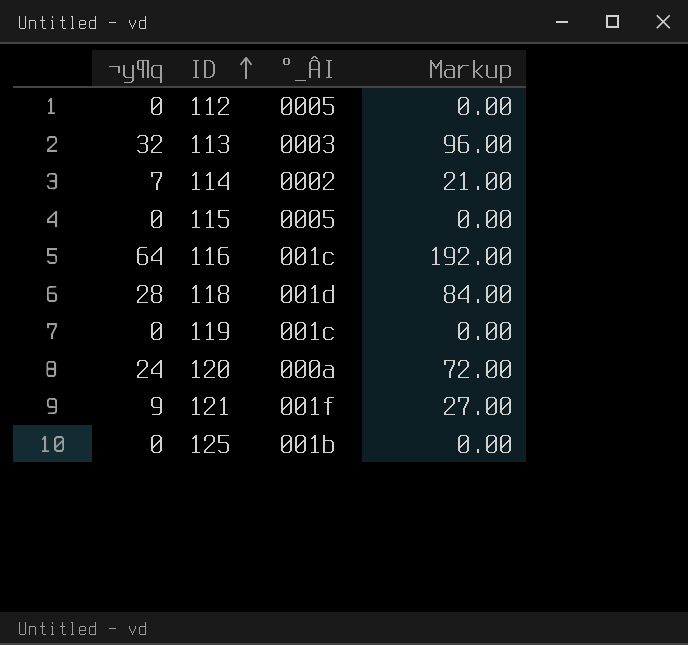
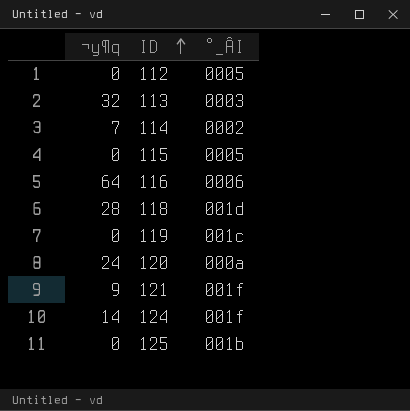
column Markup | formula: [¬y¶q] * 3 -> none
116 | °_ÂI: 001c -> 0006
row 124: none -> 14 | 001f

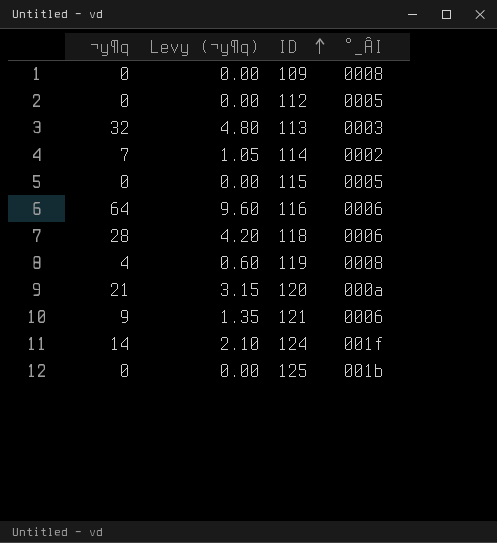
column Levy (¬y¶q) | formula: none -> [¬y¶q] * 0.15
row 109: none -> 0 | 0.00 | 0008
118 | °_ÂI: 001d -> 0006
119 | ¬y¶q: 0 -> 4
119 | °_ÂI: 001c -> 0008
120 | ¬y¶q: 24 -> 21
121 | °_ÂI: 001f -> 0006

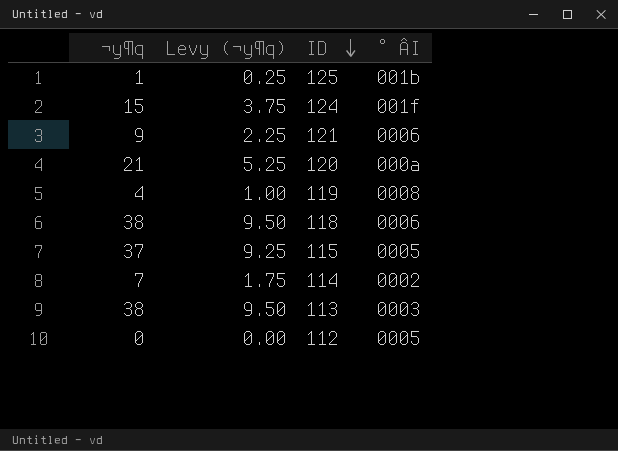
row order: ID ascending -> ID descending
column Levy (¬y¶q) | formula: [¬y¶q] * 0.15 -> [¬y¶q] * 0.25
column name: °_ÂI -> ° ÂI
row 109: 0 | 0.00 | 0008 -> none
row 116: 64 | 9.60 | 0006 -> none
125 | ¬y¶q: 0 -> 1
124 | ¬y¶q: 14 -> 15
118 | ¬y¶q: 28 -> 38
115 | ¬y¶q: 0 -> 37
113 | ¬y¶q: 32 -> 38

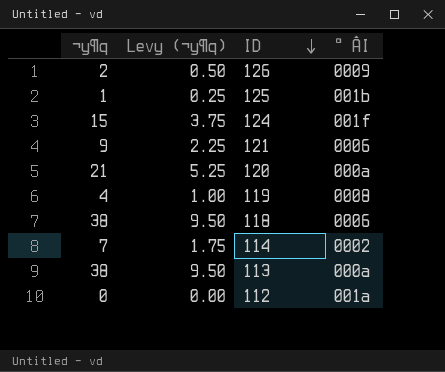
row 115: 37 | 9.25 | 0005 -> none
row 126: none -> 2 | 0.50 | 0009
113 | ° ÂI: 0003 -> 000a
112 | ° ÂI: 0005 -> 001a

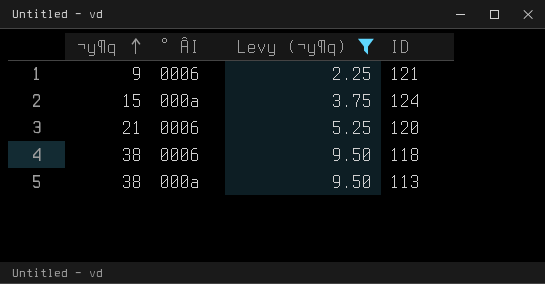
filter: none -> Levy (¬y¶q) >= 2.25
row order: ID descending -> ¬y¶q ascending
column ° ÂI | position: 4 -> 2
124 | ° ÂI: 001f -> 000a
120 | ° ÂI: 000a -> 0006

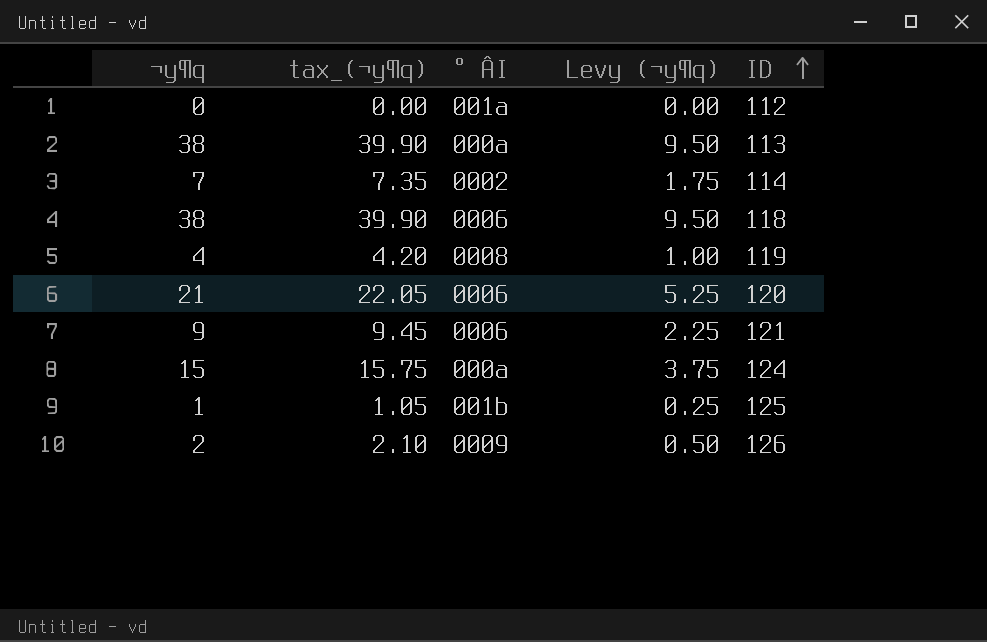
filter: Levy (¬y¶q) >= 2.25 -> none
row order: ¬y¶q ascending -> ID ascending
column tax_(¬y¶q) | formula: none -> [¬y¶q] * 1.05

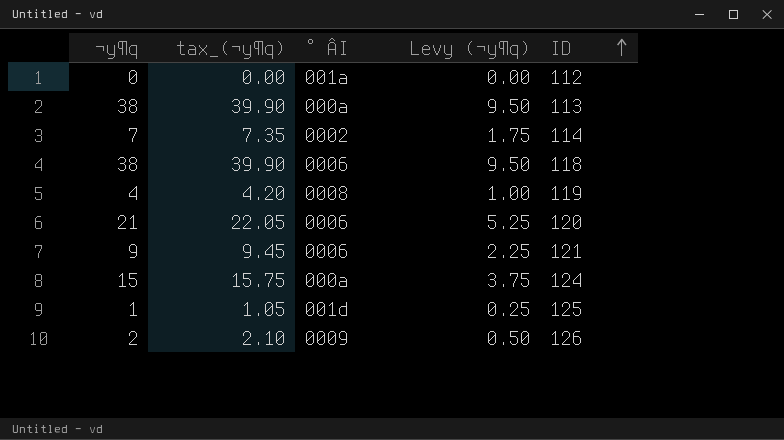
125 | ° ÂI: 001b -> 001d

